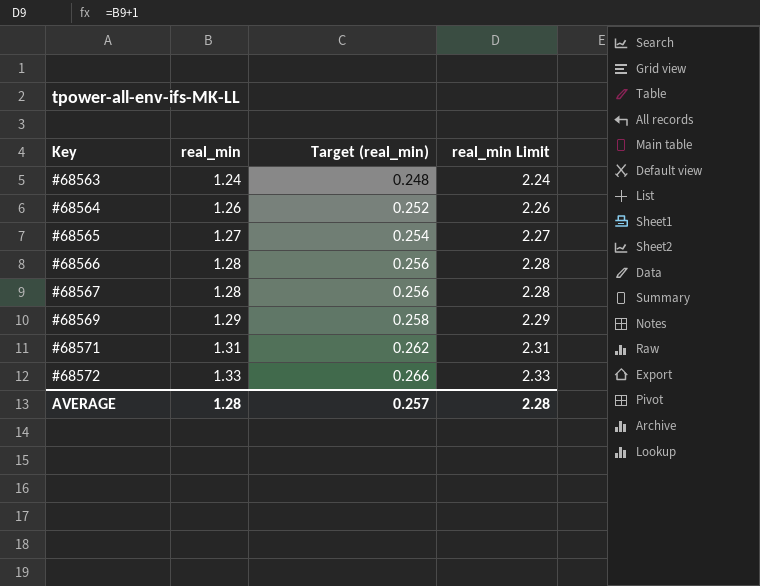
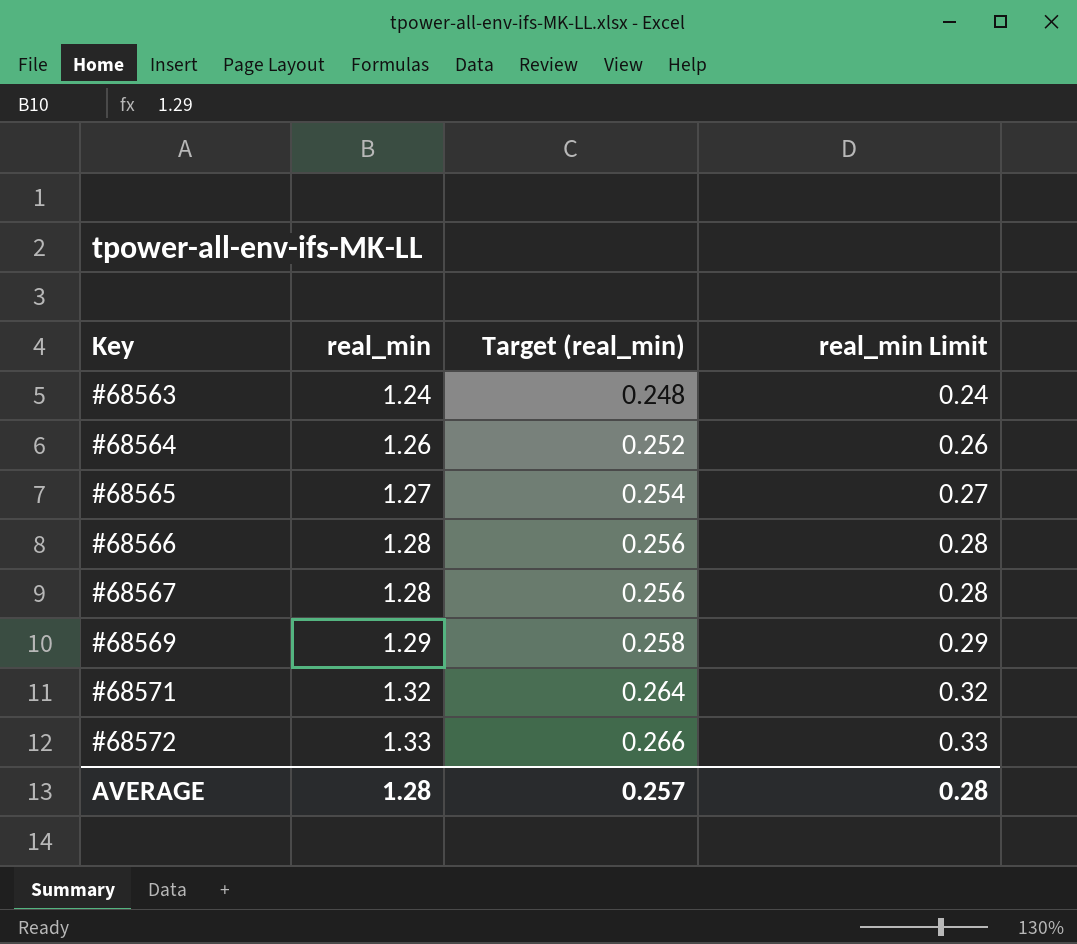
column real_min Limit | formula: [real_min] + 1 -> [real_min] - 1
#68571 | real_min: 1.31 -> 1.32
#68571 | Target (real_min): 0.262 -> 0.264
AVERAGE | real_min Limit: 2.28 -> 0.28

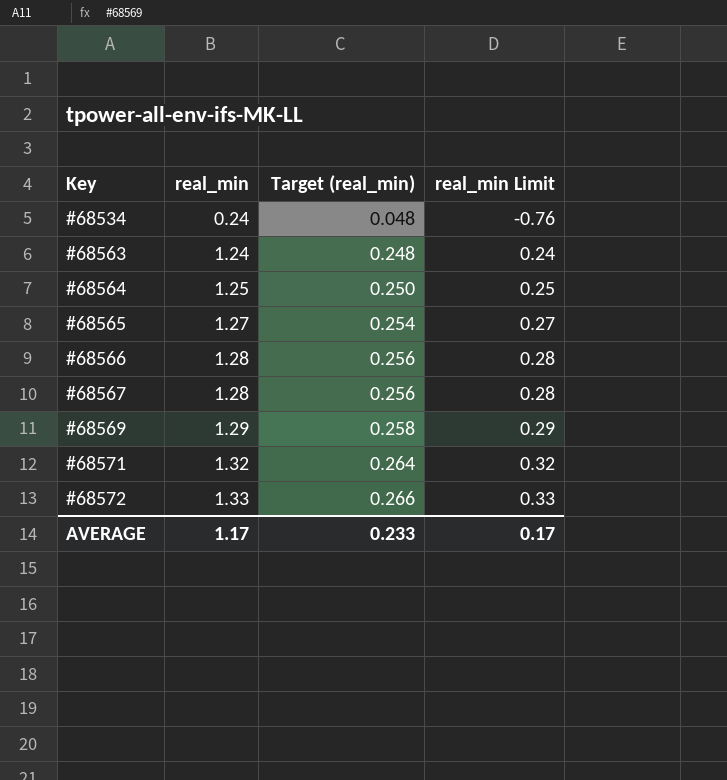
row #68534: none -> 0.24 | 0.048 | -0.76
#68564 | real_min: 1.26 -> 1.25
#68564 | Target (real_min): 0.252 -> 0.250
#68564 | real_min Limit: 0.26 -> 0.25
AVERAGE | real_min: 1.28 -> 1.17
AVERAGE | Target (real_min): 0.257 -> 0.233
AVERAGE | real_min Limit: 0.28 -> 0.17

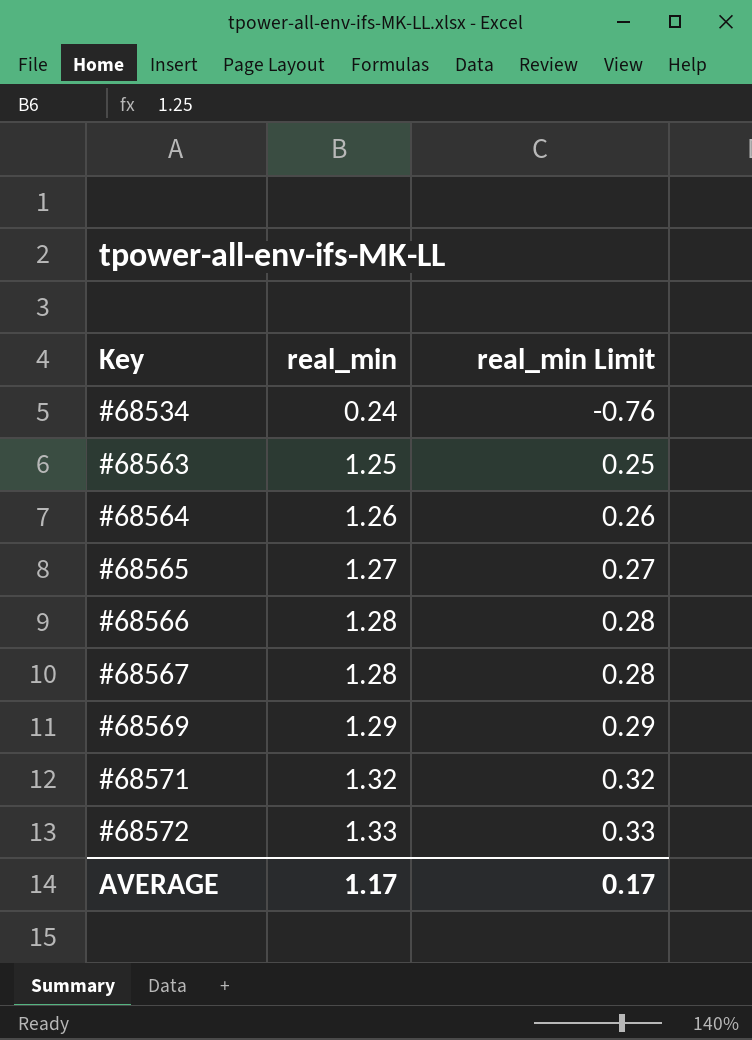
column Target (real_min) | formula: [real_min] * 0.2 -> none
#68563 | real_min: 1.24 -> 1.25
#68563 | real_min Limit: 0.24 -> 0.25
#68564 | real_min: 1.25 -> 1.26
#68564 | real_min Limit: 0.25 -> 0.26

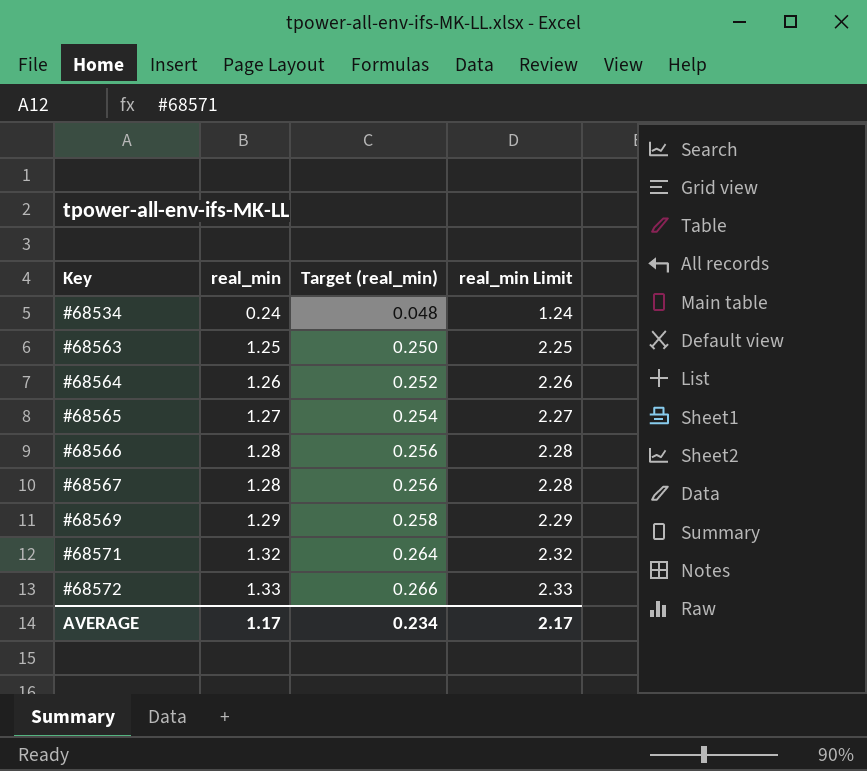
column Target (real_min) | formula: none -> [real_min] * 0.2
column real_min Limit | formula: [real_min] - 1 -> [real_min] + 1
AVERAGE | real_min Limit: 0.17 -> 2.17

